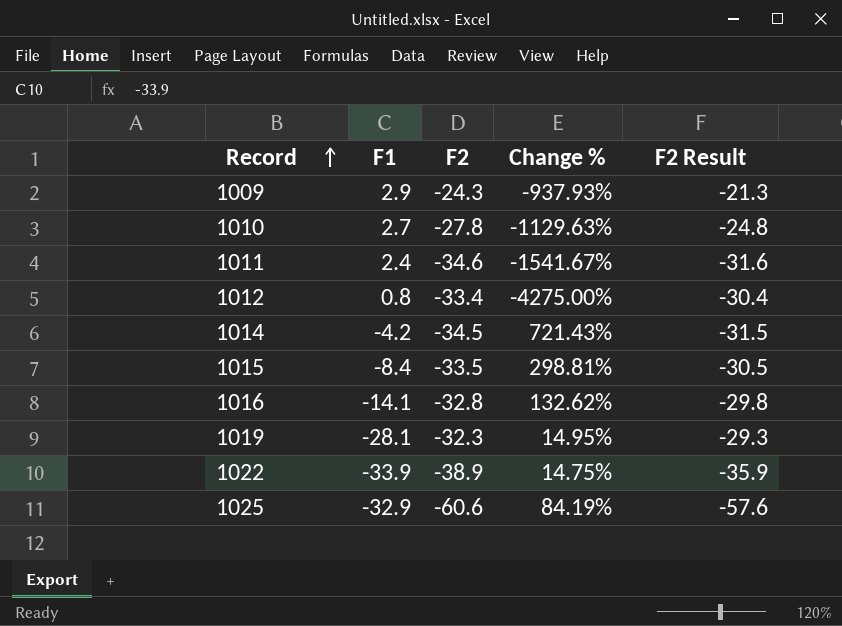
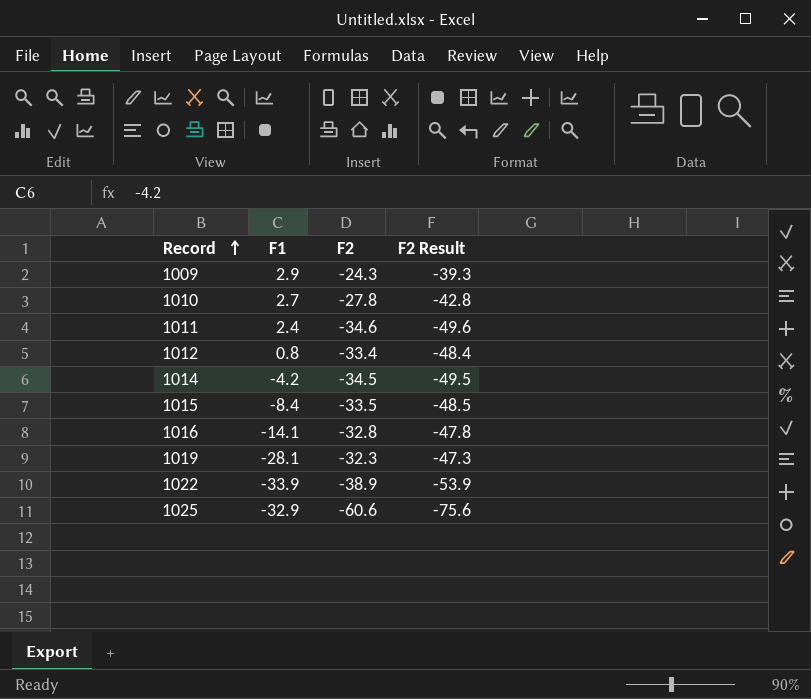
column Change % | formula: ([F2] - [F1]) / [F1] -> none
column F2 Result | formula: [F2] + 3 -> [F2] - 15

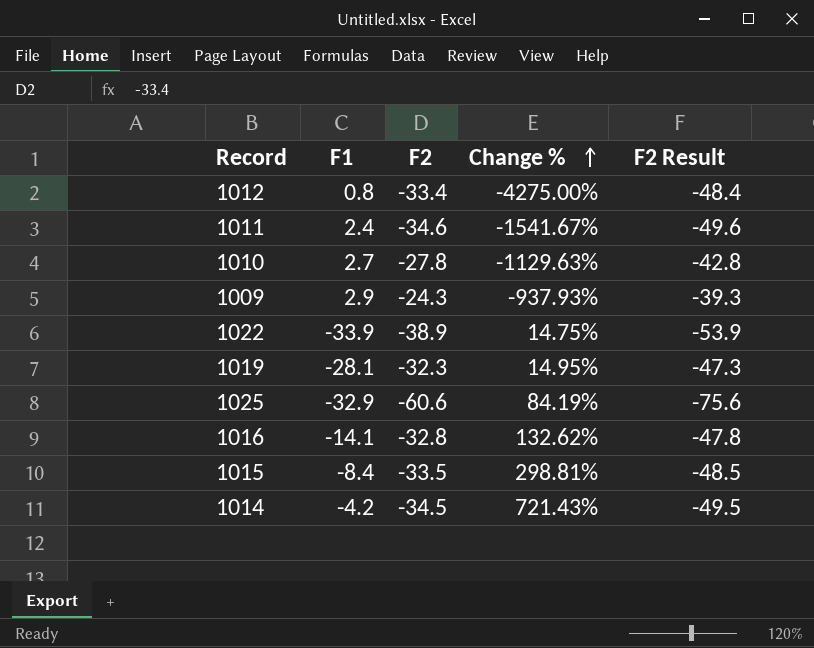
row order: Record ascending -> Change % ascending
column Change % | formula: none -> ([F2] - [F1]) / [F1]

